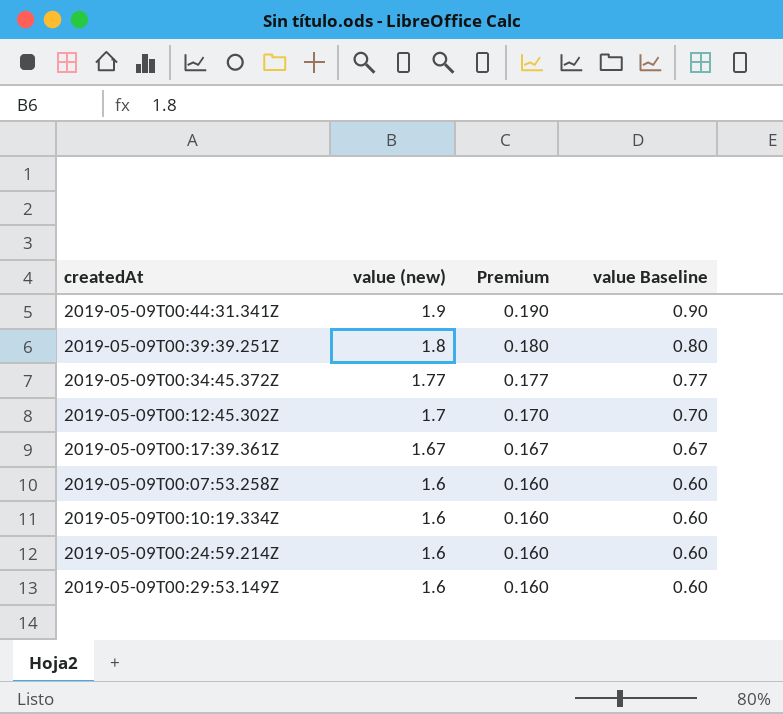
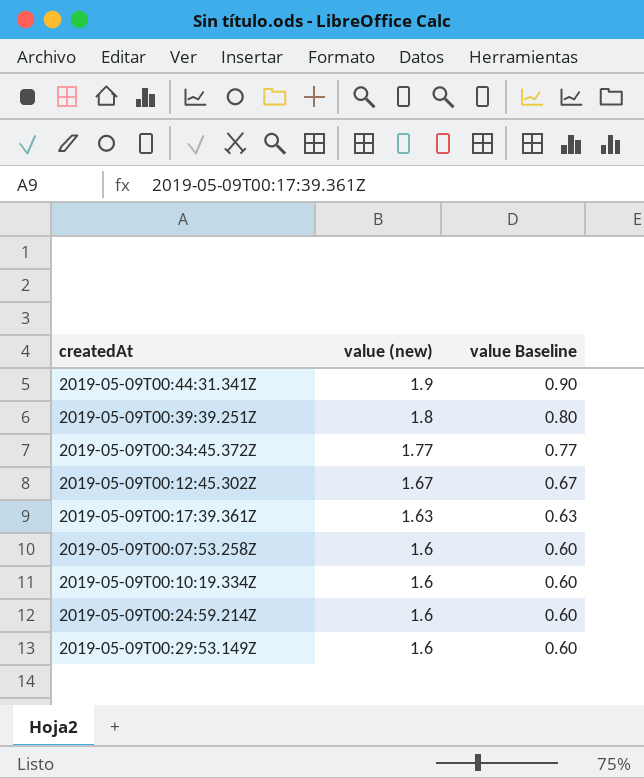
column Premium | formula: [value (new)] * 0.1 -> none
2019-05-09T00:12:45.302Z | value (new): 1.7 -> 1.67
2019-05-09T00:12:45.302Z | value Baseline: 0.70 -> 0.67
2019-05-09T00:17:39.361Z | value (new): 1.67 -> 1.63
2019-05-09T00:17:39.361Z | value Baseline: 0.67 -> 0.63

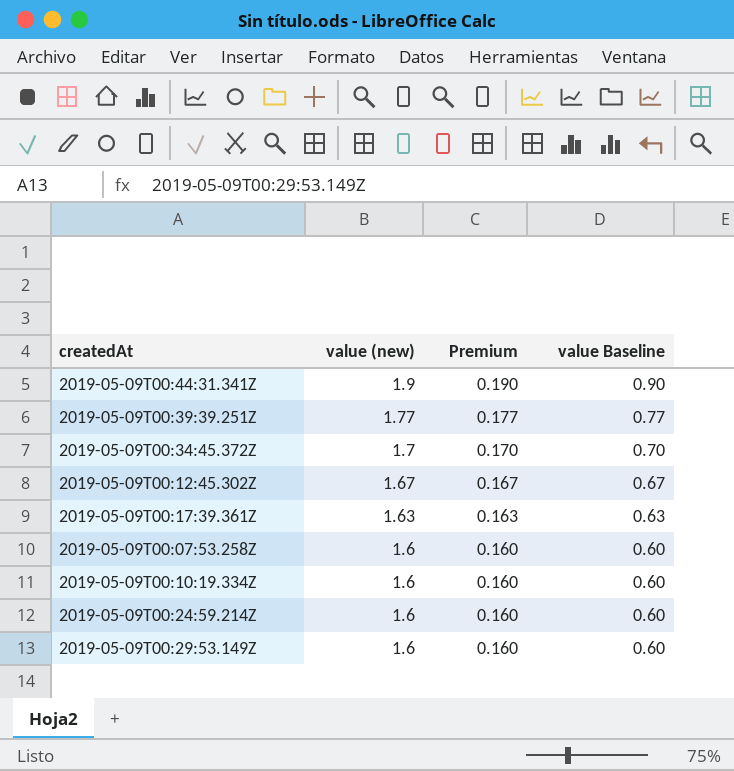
column Premium | formula: none -> [value (new)] * 0.1
2019-05-09T00:39:39.251Z | value (new): 1.8 -> 1.77
2019-05-09T00:39:39.251Z | value Baseline: 0.80 -> 0.77
2019-05-09T00:34:45.372Z | value (new): 1.77 -> 1.7
2019-05-09T00:34:45.372Z | value Baseline: 0.77 -> 0.70

